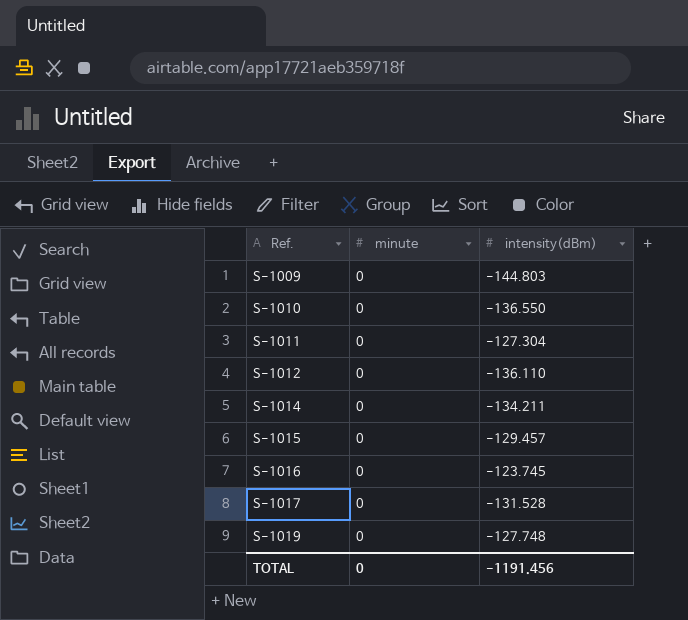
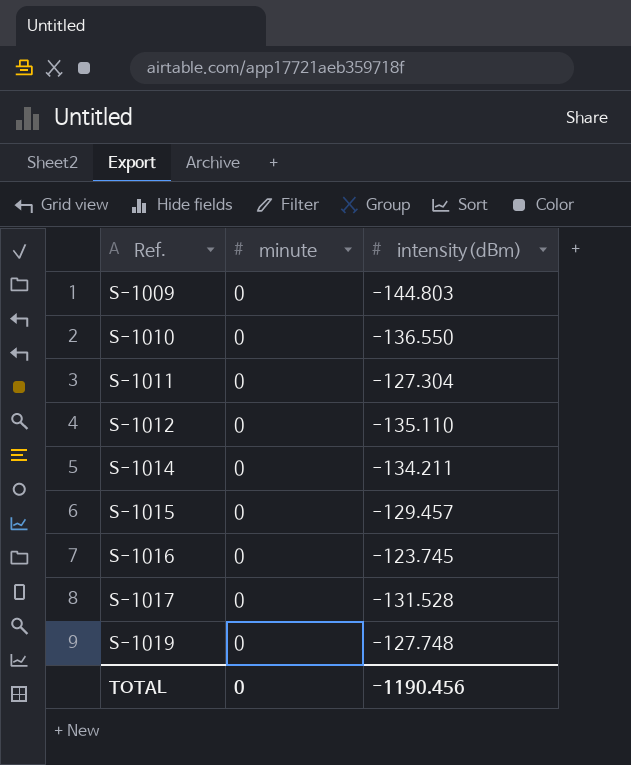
S-1012 | intensity(dBm): -136.110 -> -135.110
TOTAL | intensity(dBm): -1191.456 -> -1190.456

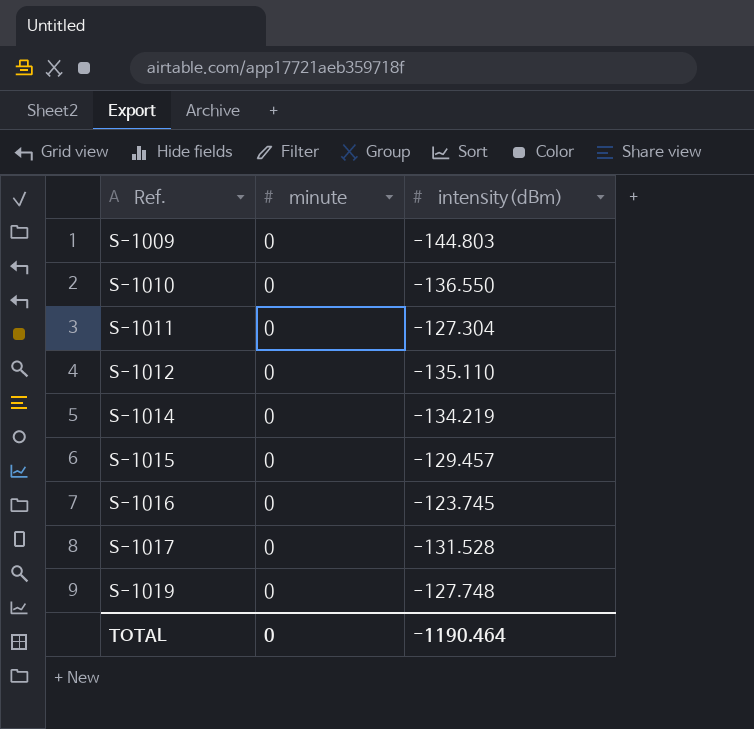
S-1014 | intensity(dBm): -134.211 -> -134.219
TOTAL | intensity(dBm): -1190.456 -> -1190.464

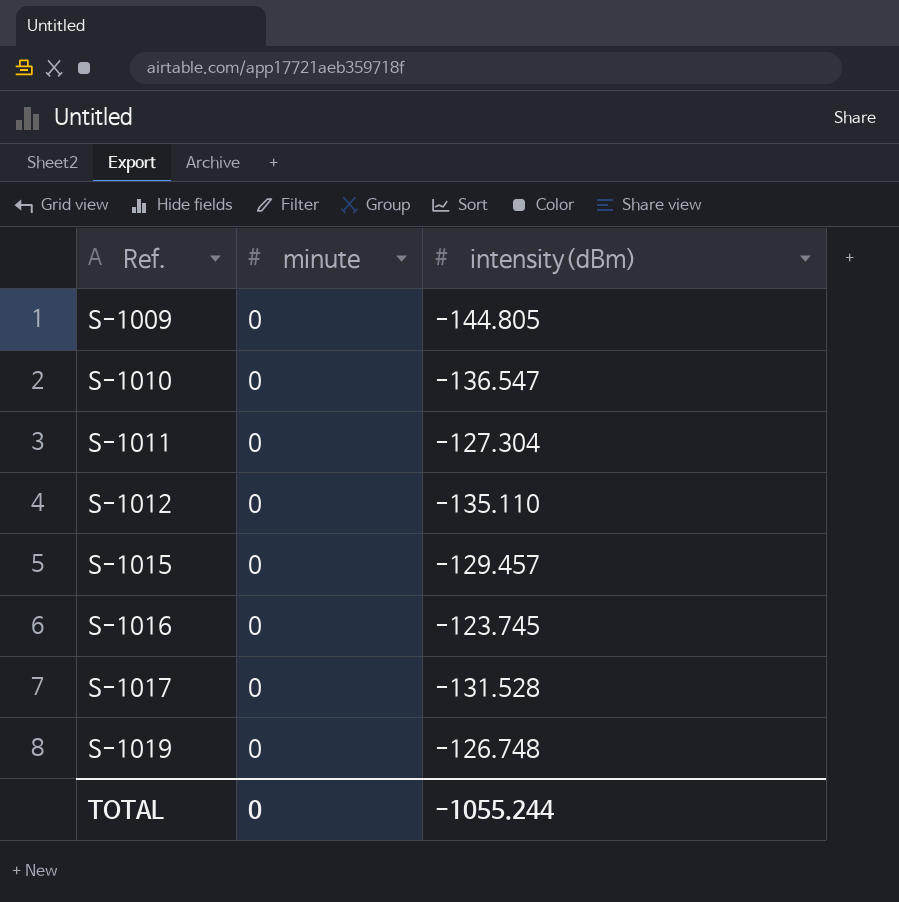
row S-1014: 0 | -134.219 -> none
S-1009 | intensity(dBm): -144.803 -> -144.805
S-1010 | intensity(dBm): -136.550 -> -136.547
S-1019 | intensity(dBm): -127.748 -> -126.748
TOTAL | intensity(dBm): -1190.464 -> -1055.244

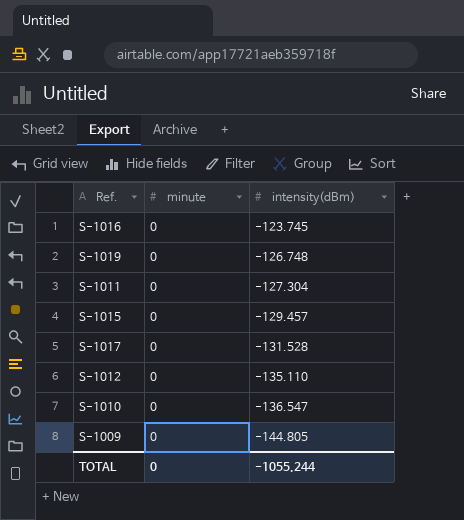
row order: Ref. ascending -> intensity(dBm) descending

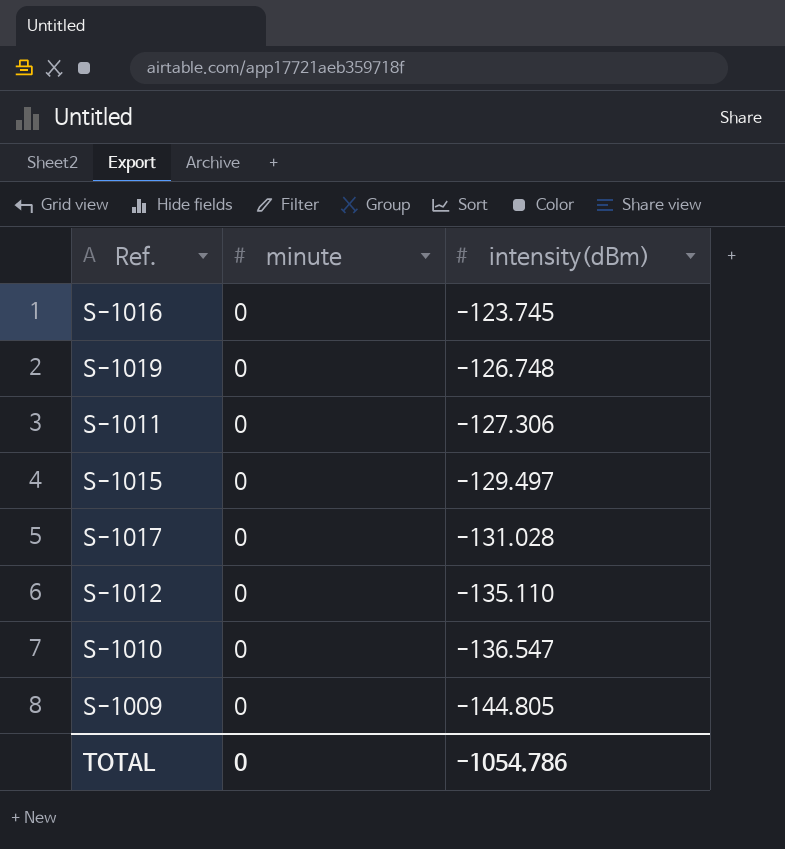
S-1011 | intensity(dBm): -127.304 -> -127.306
S-1015 | intensity(dBm): -129.457 -> -129.497
S-1017 | intensity(dBm): -131.528 -> -131.028
TOTAL | intensity(dBm): -1055.244 -> -1054.786

